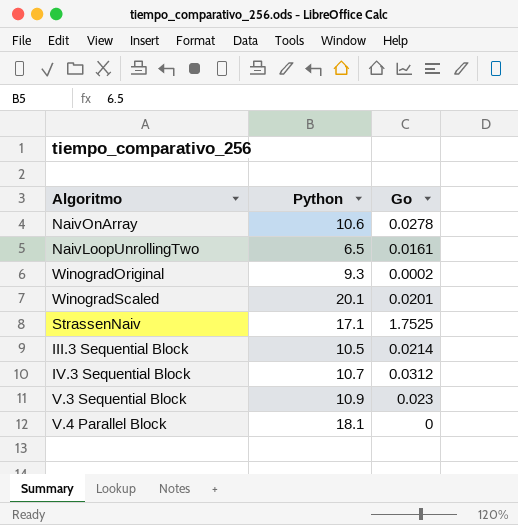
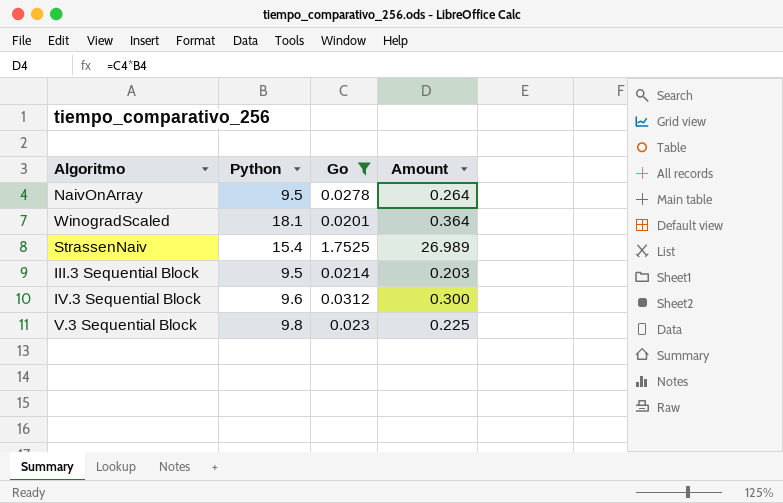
filter: none -> Go >= 0.0201
column Amount | formula: none -> [Python] * [Go]
NaivOnArray | Python: 10.6 -> 9.5
WinogradScaled | Python: 20.1 -> 18.1
StrassenNaiv | Python: 17.1 -> 15.4
III.3 Sequential Block | Python: 10.5 -> 9.5
IV.3 Sequential Block | Python: 10.7 -> 9.6
V.3 Sequential Block | Python: 10.9 -> 9.8

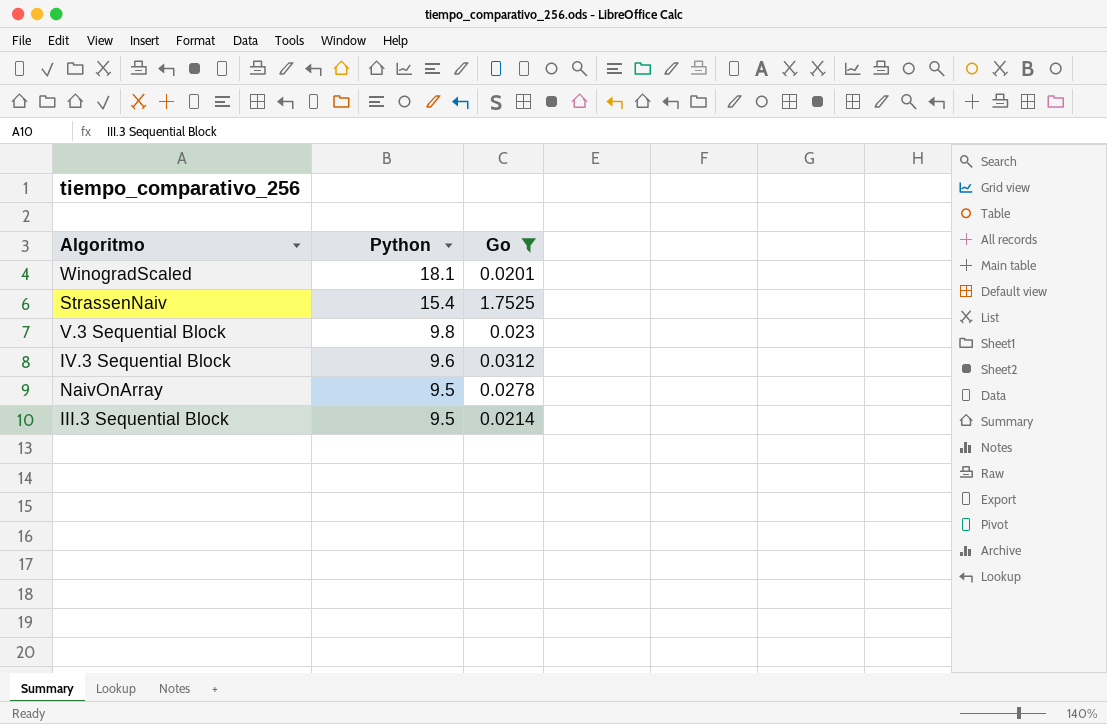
row order: none -> Python descending
column Amount | formula: [Python] * [Go] -> none

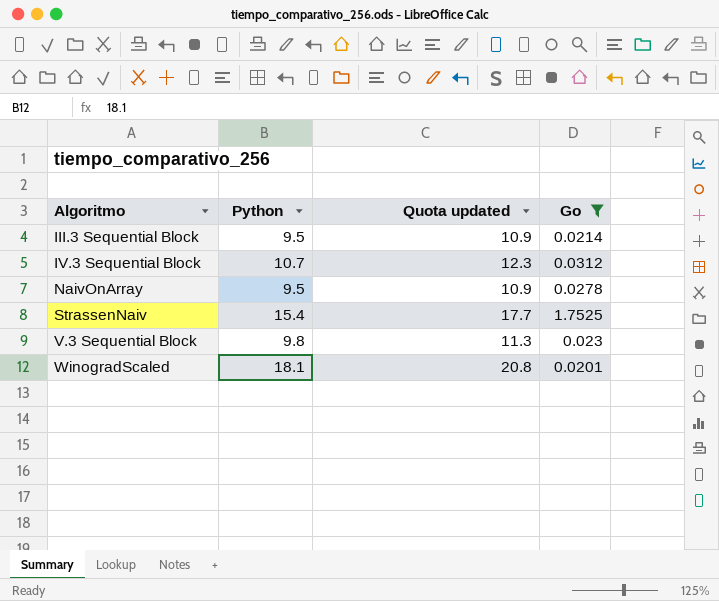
row order: Python descending -> Algoritmo ascending
column Quota updated | formula: none -> [Python] * 1.15
IV.3 Sequential Block | Python: 9.6 -> 10.7

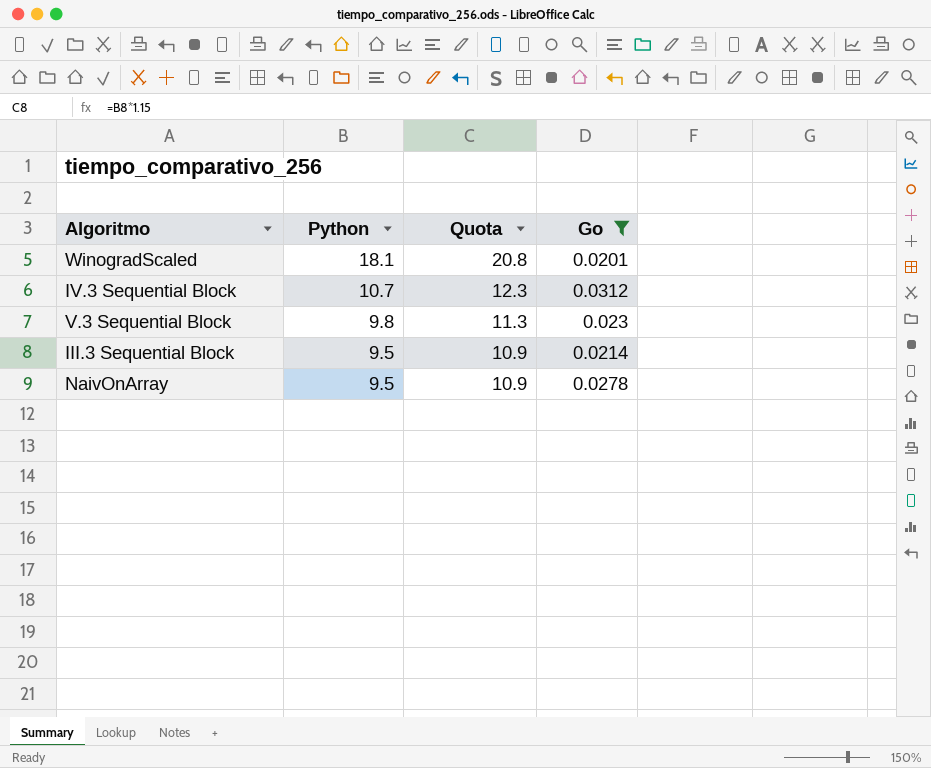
row order: Algoritmo ascending -> Python descending
column name: Quota updated -> Quota
row StrassenNaiv: 15.4 | 17.7 | 1.7525 -> none

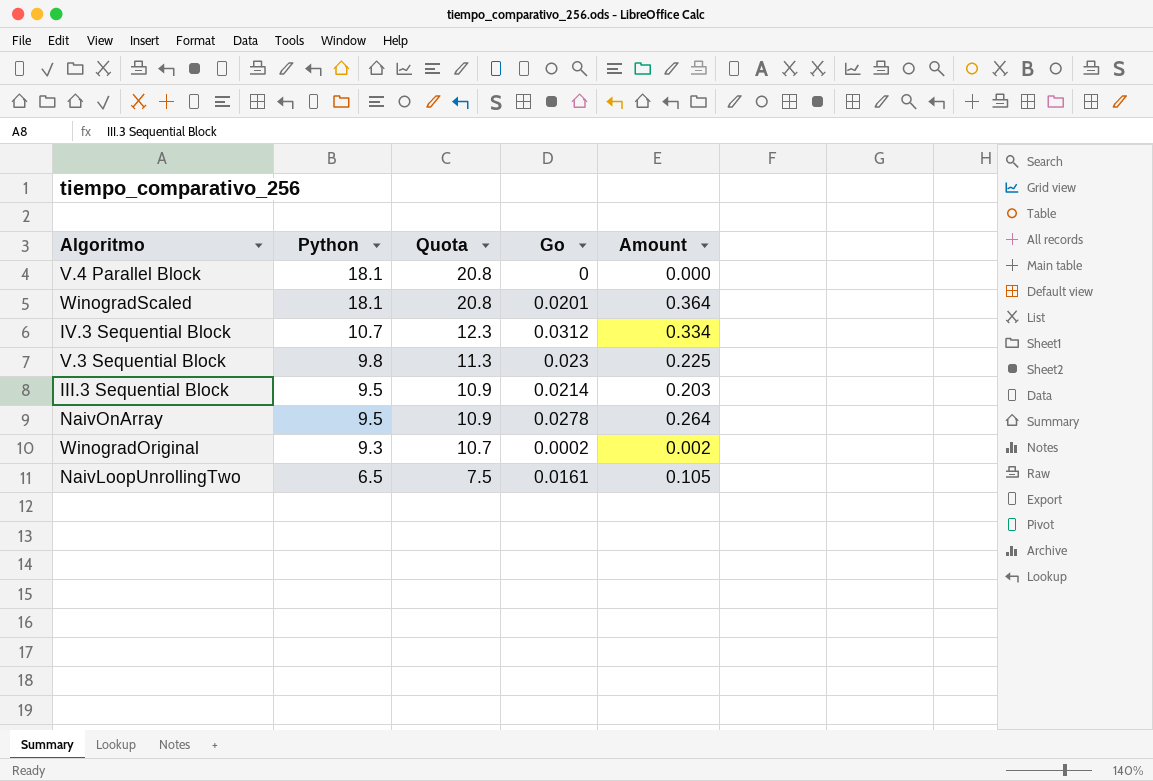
filter: Go >= 0.0201 -> none
column Amount | formula: none -> [Python] * [Go]

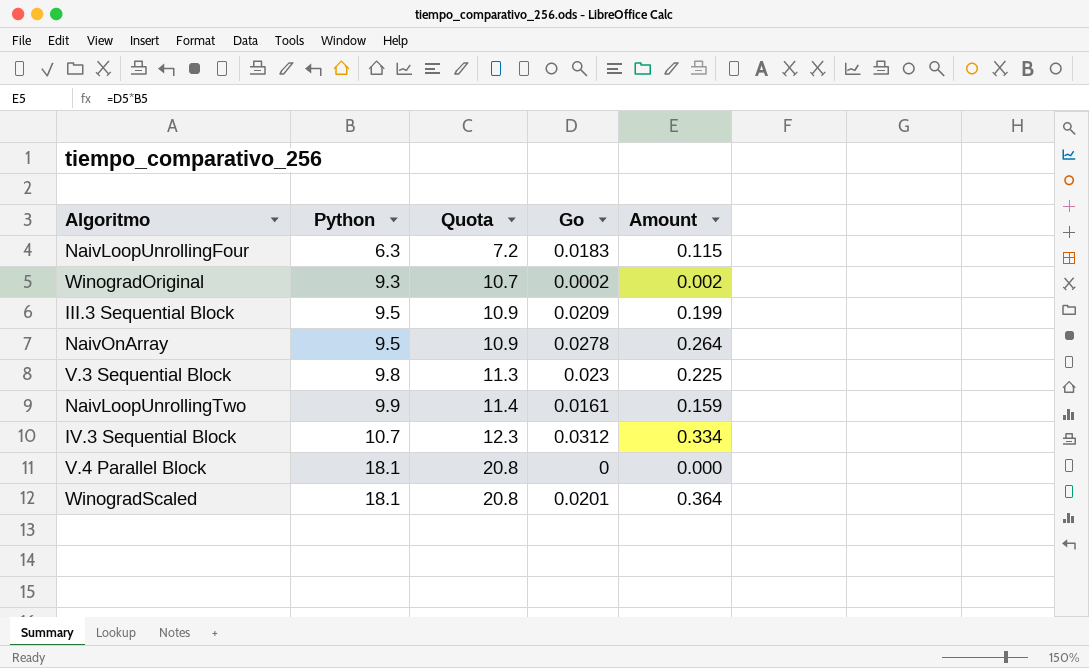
row order: Python descending -> Python ascending
row NaivLoopUnrollingFour: none -> 6.3 | 7.2 | 0.0183 | 0.115
III.3 Sequential Block | Go: 0.0214 -> 0.0209
III.3 Sequential Block | Amount: 0.203 -> 0.199
NaivLoopUnrollingTwo | Python: 6.5 -> 9.9
NaivLoopUnrollingTwo | Quota: 7.5 -> 11.4
NaivLoopUnrollingTwo | Amount: 0.105 -> 0.159

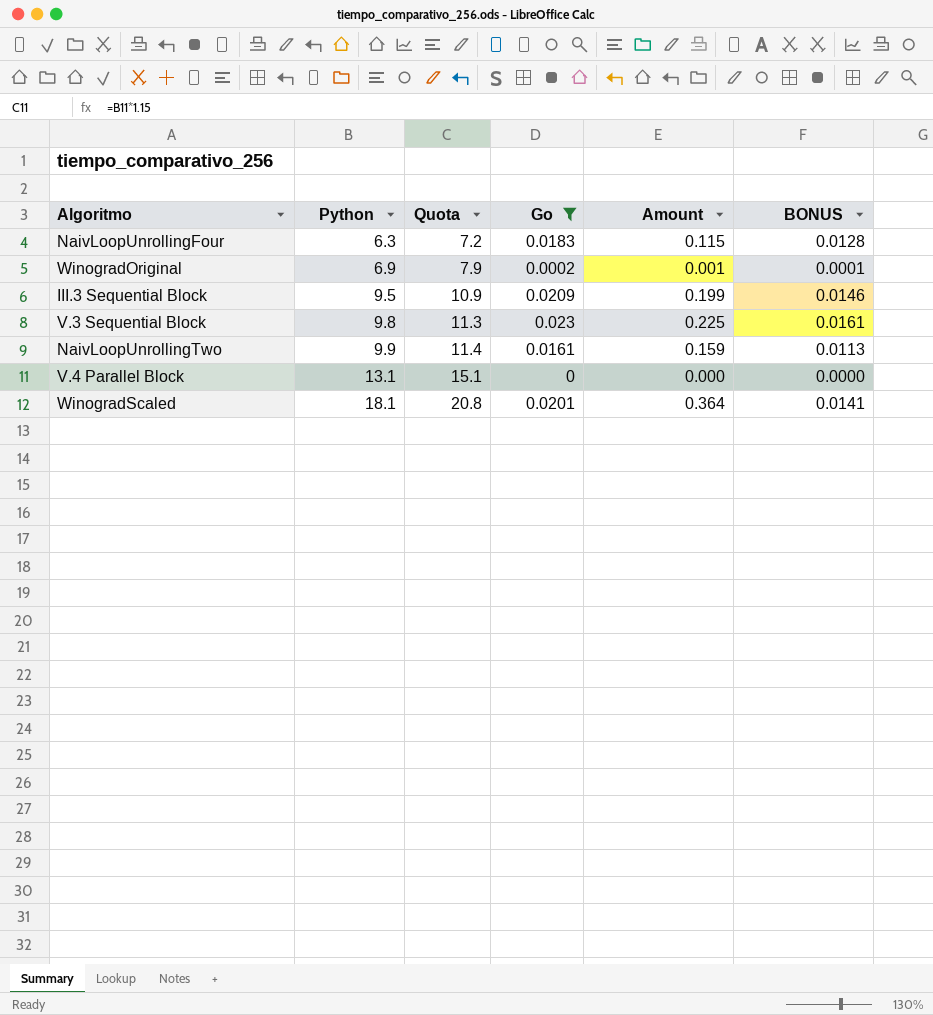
filter: none -> Go <= 0.023
column BONUS | formula: none -> [Go] * 0.7
WinogradOriginal | Python: 9.3 -> 6.9
WinogradOriginal | Quota: 10.7 -> 7.9
WinogradOriginal | Amount: 0.002 -> 0.001
V.4 Parallel Block | Python: 18.1 -> 13.1
V.4 Parallel Block | Quota: 20.8 -> 15.1

